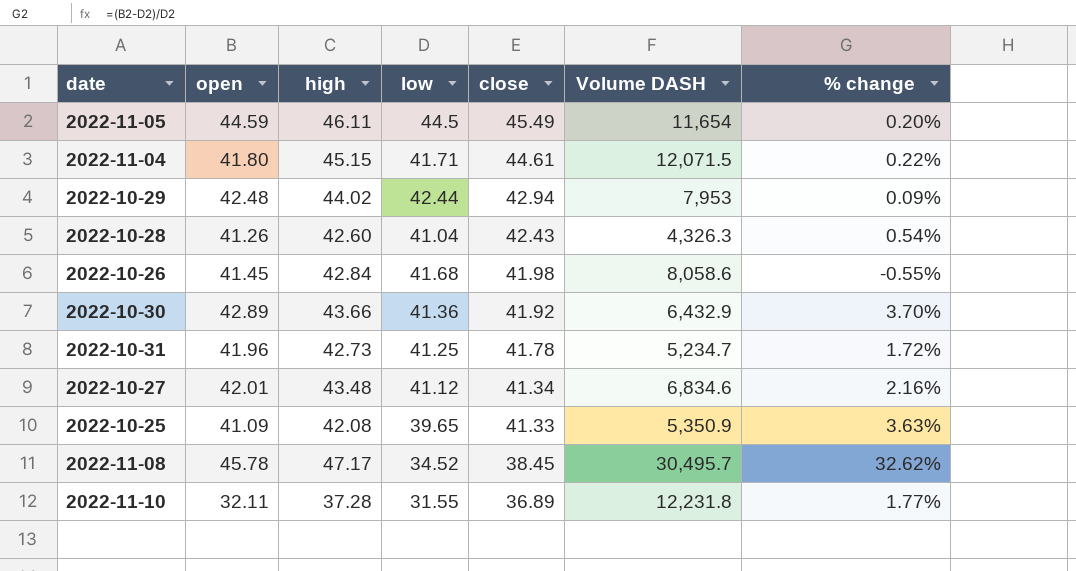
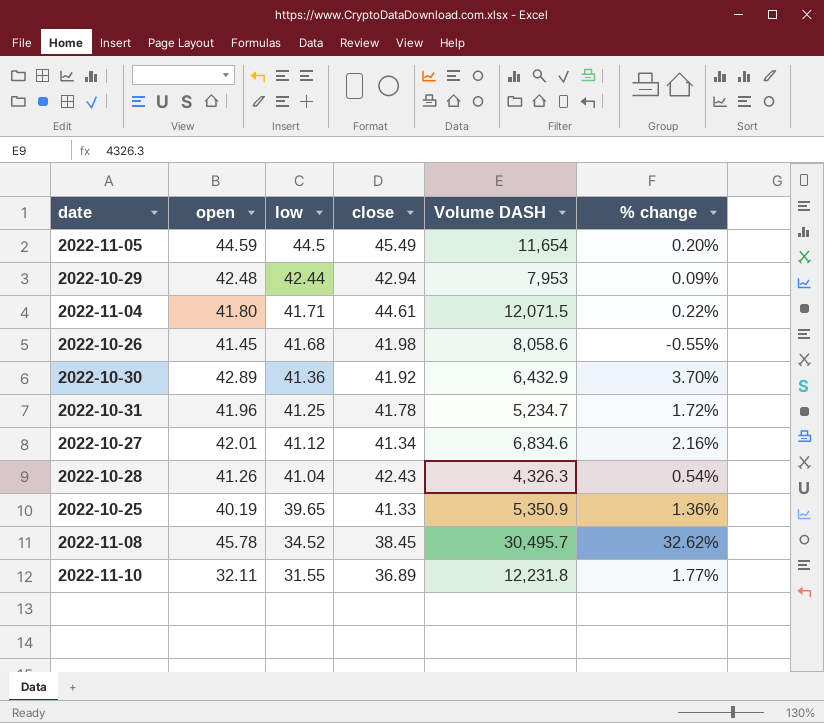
row order: close descending -> low descending
column high | position: 3 -> none
2022-10-25 | open: 41.09 -> 40.19
2022-10-25 | % change: 3.63% -> 1.36%

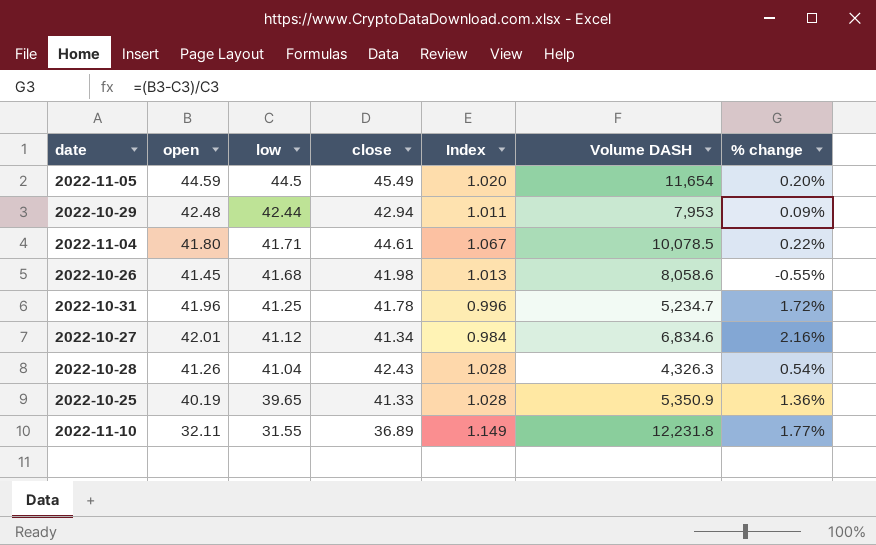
column Index | formula: none -> [close] / [open]
row 2022-10-30: 42.89 | 41.36 | 41.92 | 6,432.9 | 3.70% -> none
row 2022-11-08: 45.78 | 34.52 | 38.45 | 30,495.7 | 32.62% -> none
2022-11-04 | Volume DASH: 12,071.5 -> 10,078.5

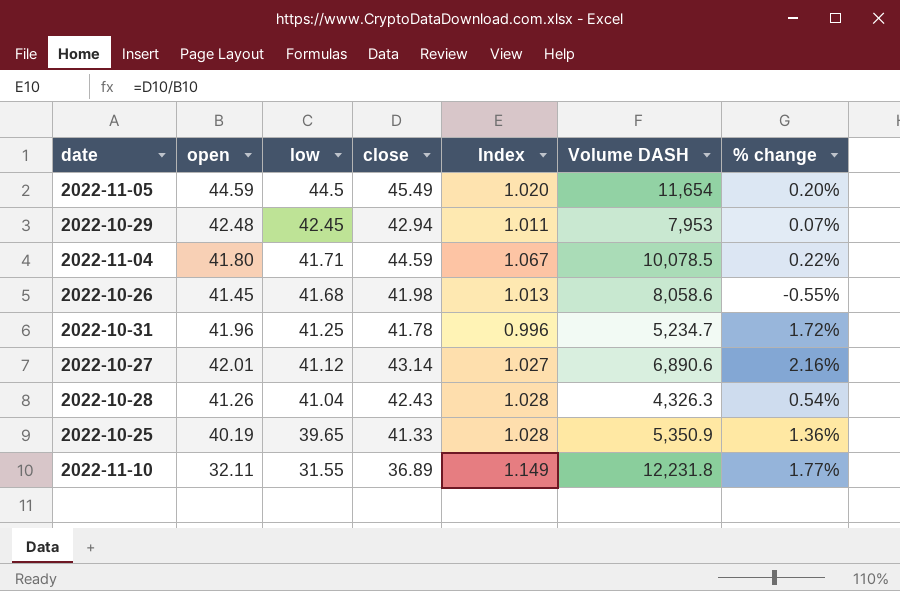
2022-10-29 | low: 42.44 -> 42.45
2022-10-29 | % change: 0.09% -> 0.07%
2022-11-04 | close: 44.61 -> 44.59
2022-10-27 | close: 41.34 -> 43.14
2022-10-27 | Index: 0.984 -> 1.027
2022-10-27 | Volume DASH: 6,834.6 -> 6,890.6

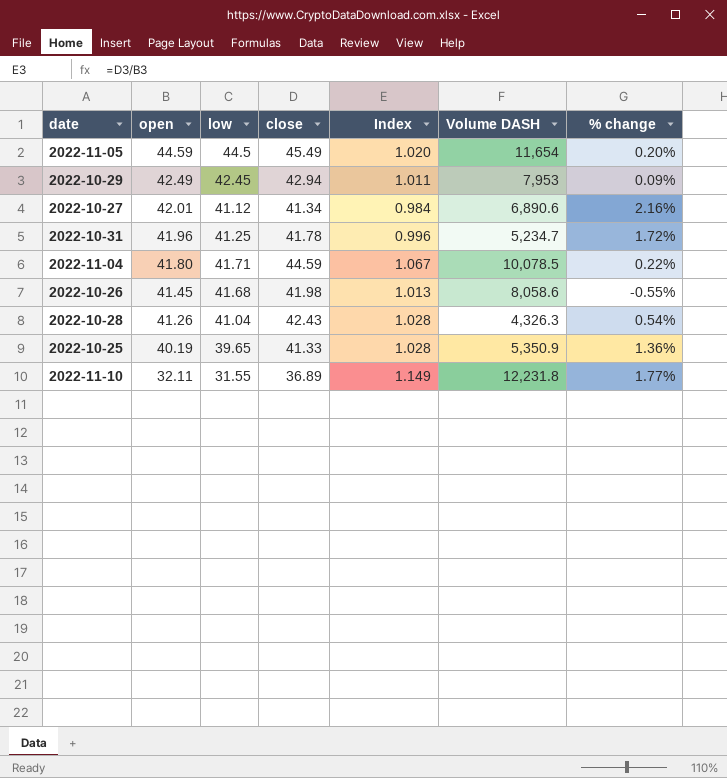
row order: low descending -> open descending
2022-10-29 | open: 42.48 -> 42.49
2022-10-29 | % change: 0.07% -> 0.09%
2022-10-27 | close: 43.14 -> 41.34
2022-10-27 | Index: 1.027 -> 0.984

